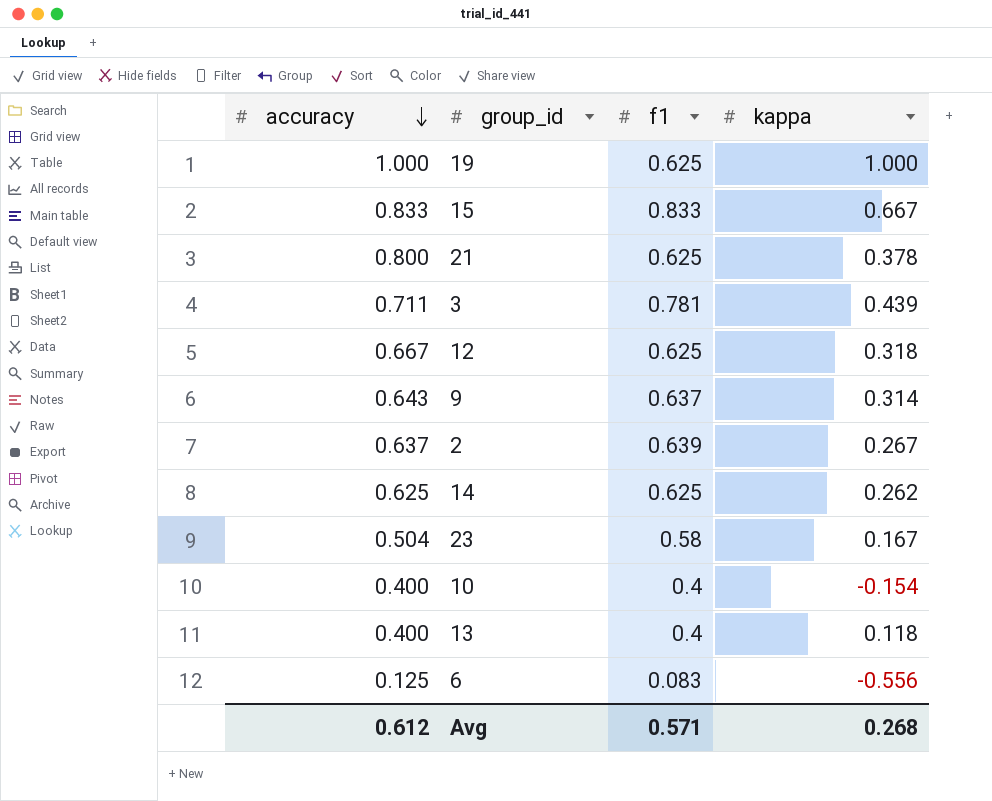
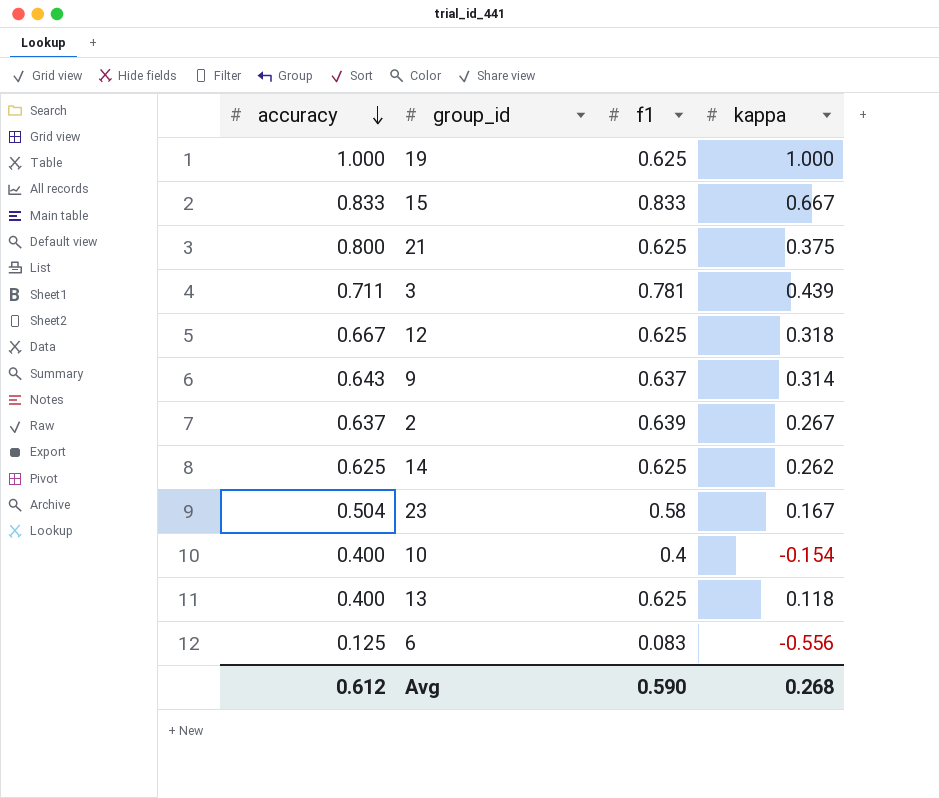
21 | kappa: 0.378 -> 0.375
13 | f1: 0.4 -> 0.625
Avg | f1: 0.571 -> 0.590

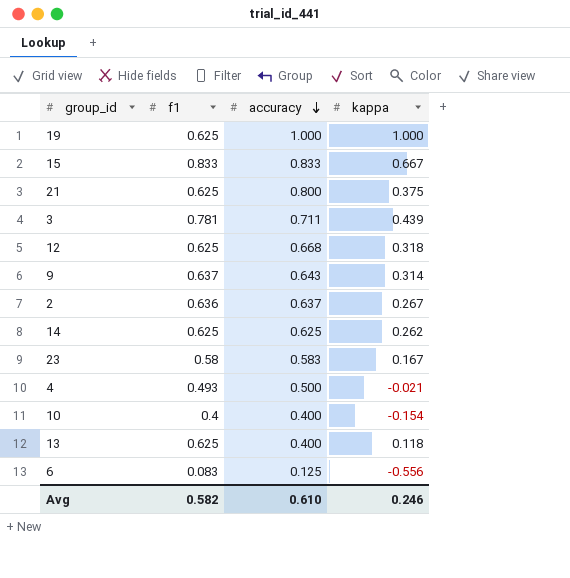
column accuracy | position: 1 -> 3
12 | accuracy: 0.667 -> 0.668
2 | f1: 0.639 -> 0.636
23 | accuracy: 0.504 -> 0.583
row 4: none -> 0.493 | 0.500 | -0.021
Avg | f1: 0.590 -> 0.582
Avg | accuracy: 0.612 -> 0.610
Avg | kappa: 0.268 -> 0.246

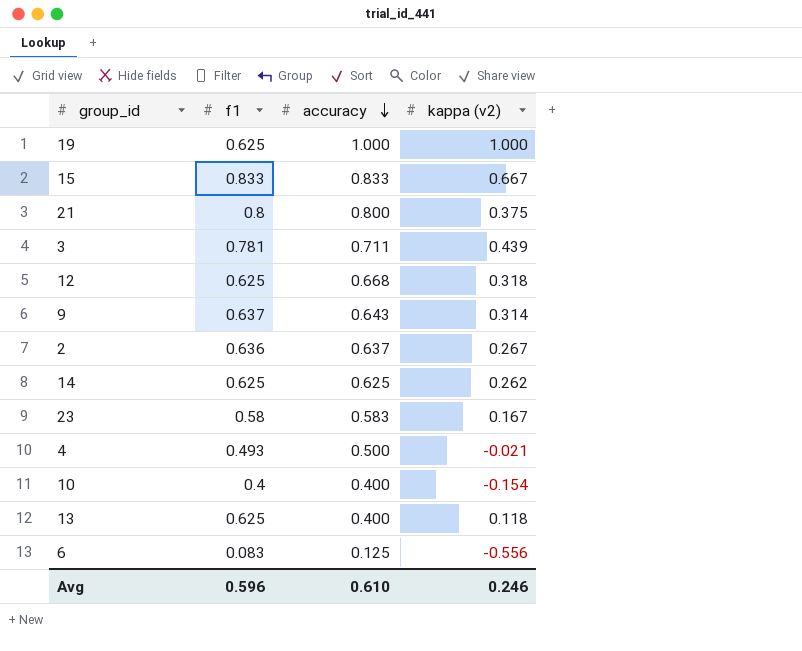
column name: kappa -> kappa (v2)
21 | f1: 0.625 -> 0.8
Avg | f1: 0.582 -> 0.596

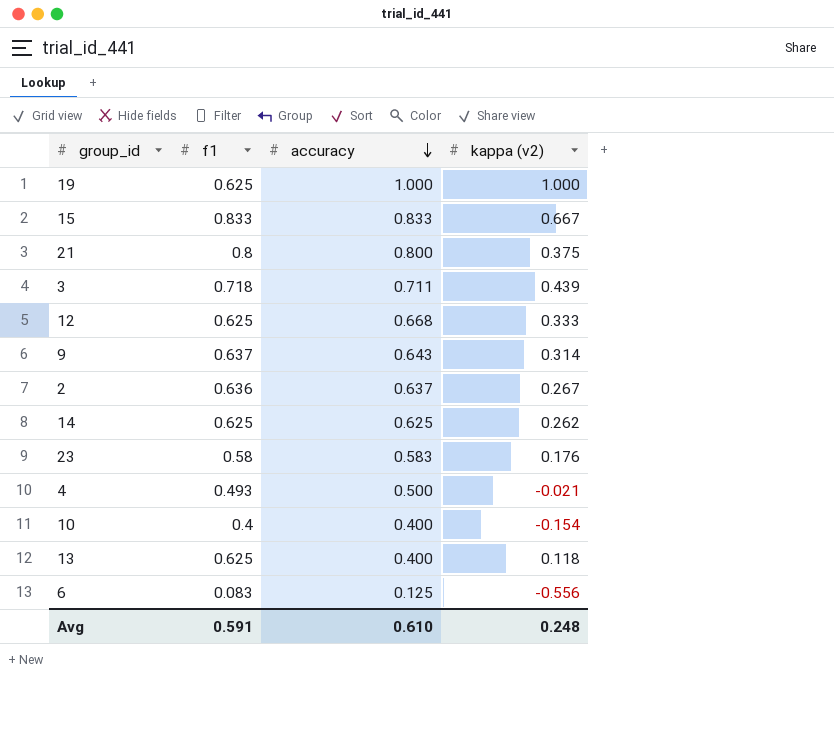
3 | f1: 0.781 -> 0.718
12 | kappa (v2): 0.318 -> 0.333
23 | kappa (v2): 0.167 -> 0.176
Avg | f1: 0.596 -> 0.591
Avg | kappa (v2): 0.246 -> 0.248

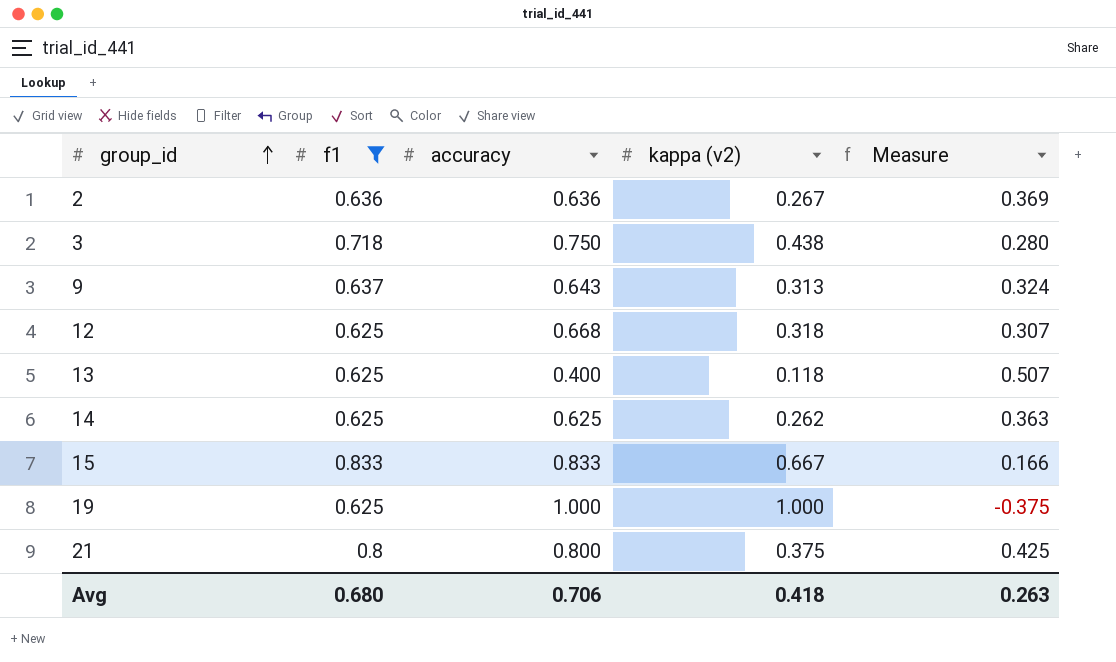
filter: none -> f1 >= 0.625
row order: accuracy descending -> group_id ascending
column Measure | formula: none -> [f1] - [kappa (v2)]
2 | accuracy: 0.637 -> 0.636
3 | accuracy: 0.711 -> 0.750
3 | kappa (v2): 0.439 -> 0.438
9 | kappa (v2): 0.314 -> 0.313
12 | kappa (v2): 0.333 -> 0.318
Avg | f1: 0.591 -> 0.680
Avg | accuracy: 0.610 -> 0.706
Avg | kappa (v2): 0.248 -> 0.418

